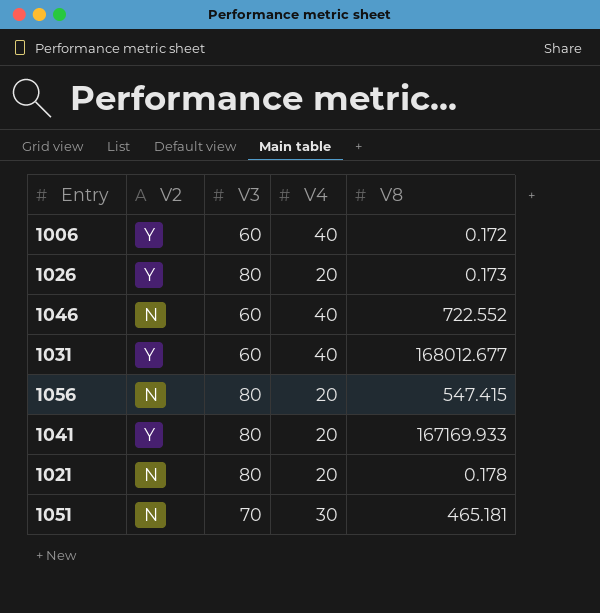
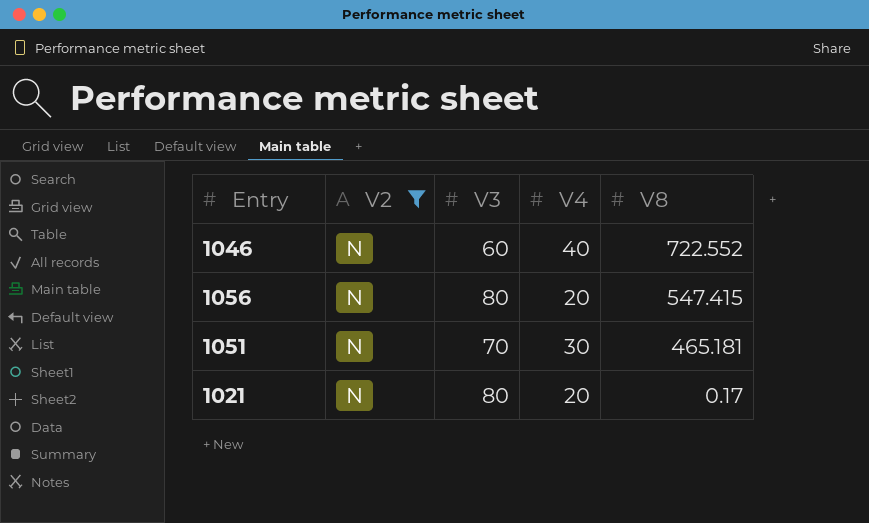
filter: none -> V2 = N
row order: none -> V8 descending
1021 | V8: 0.178 -> 0.17

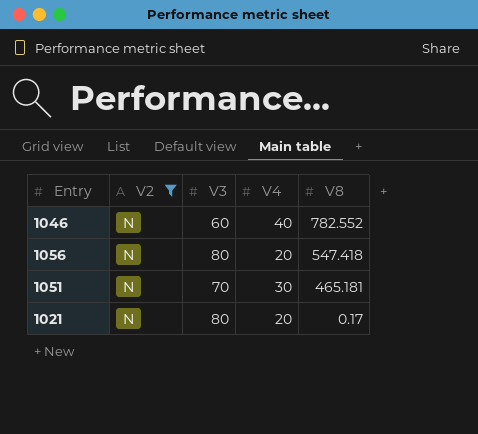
1046 | V8: 722.552 -> 782.552
1056 | V8: 547.415 -> 547.418

